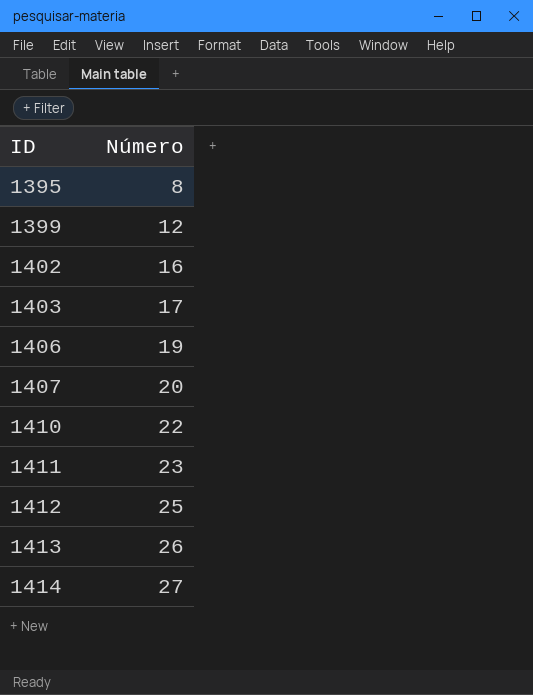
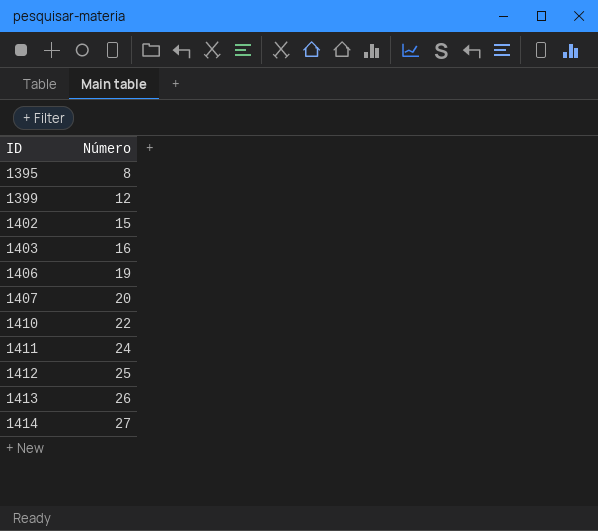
1402 | Número: 16 -> 15
1403 | Número: 17 -> 16
1411 | Número: 23 -> 24

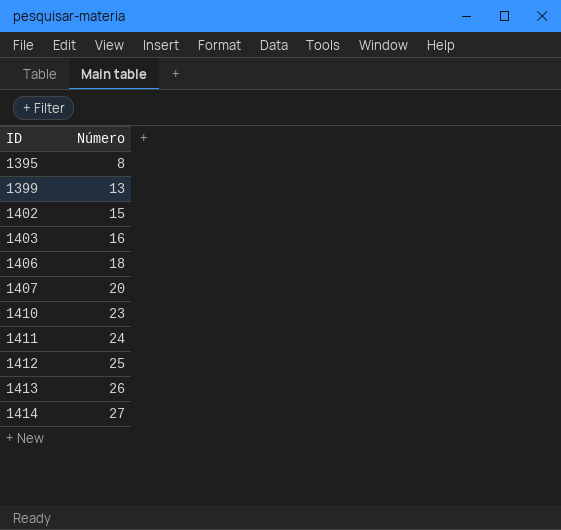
1399 | Número: 12 -> 13
1406 | Número: 19 -> 18
1410 | Número: 22 -> 23

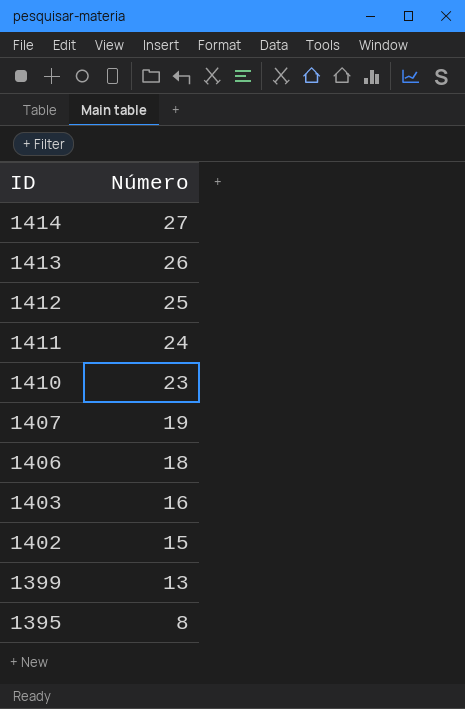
row order: ID ascending -> ID descending
1407 | Número: 20 -> 19

